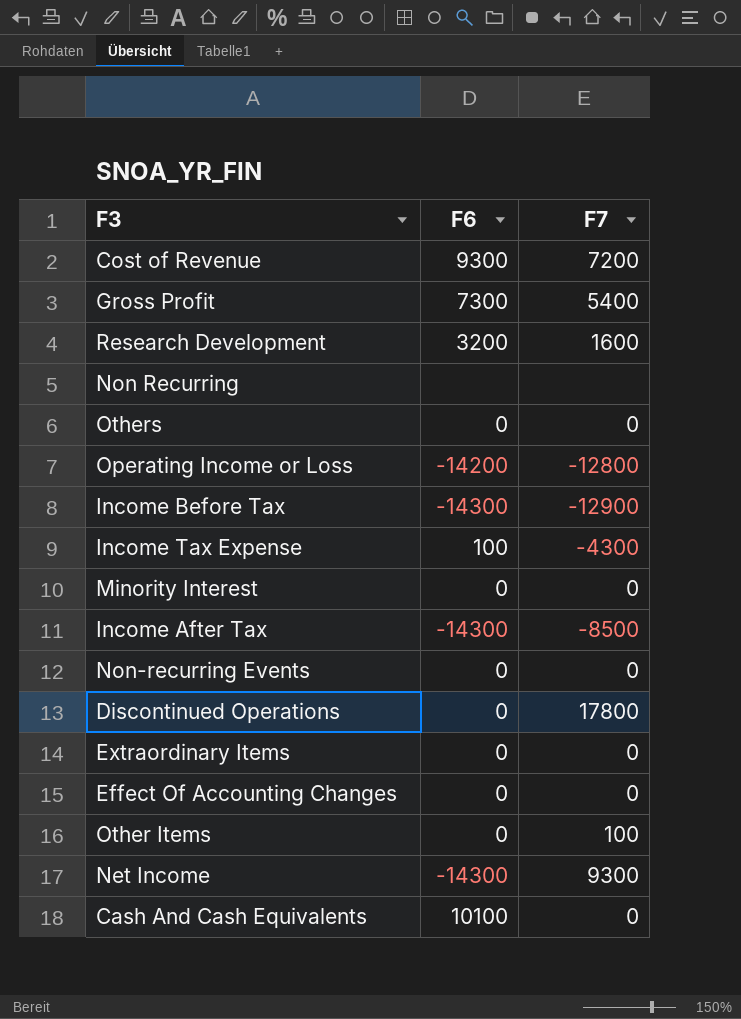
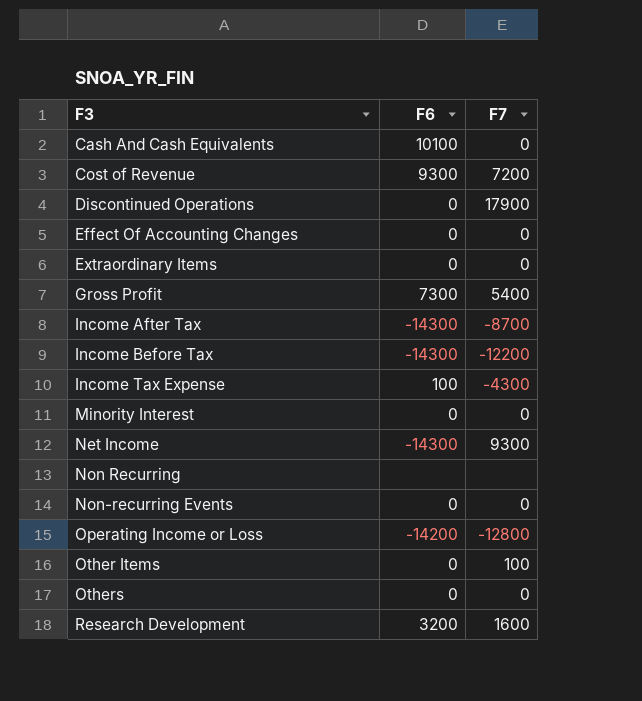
row order: none -> F3 ascending
Discontinued Operations | F7: 17800 -> 17900
Income After Tax | F7: -8500 -> -8700
Income Before Tax | F7: -12900 -> -12200

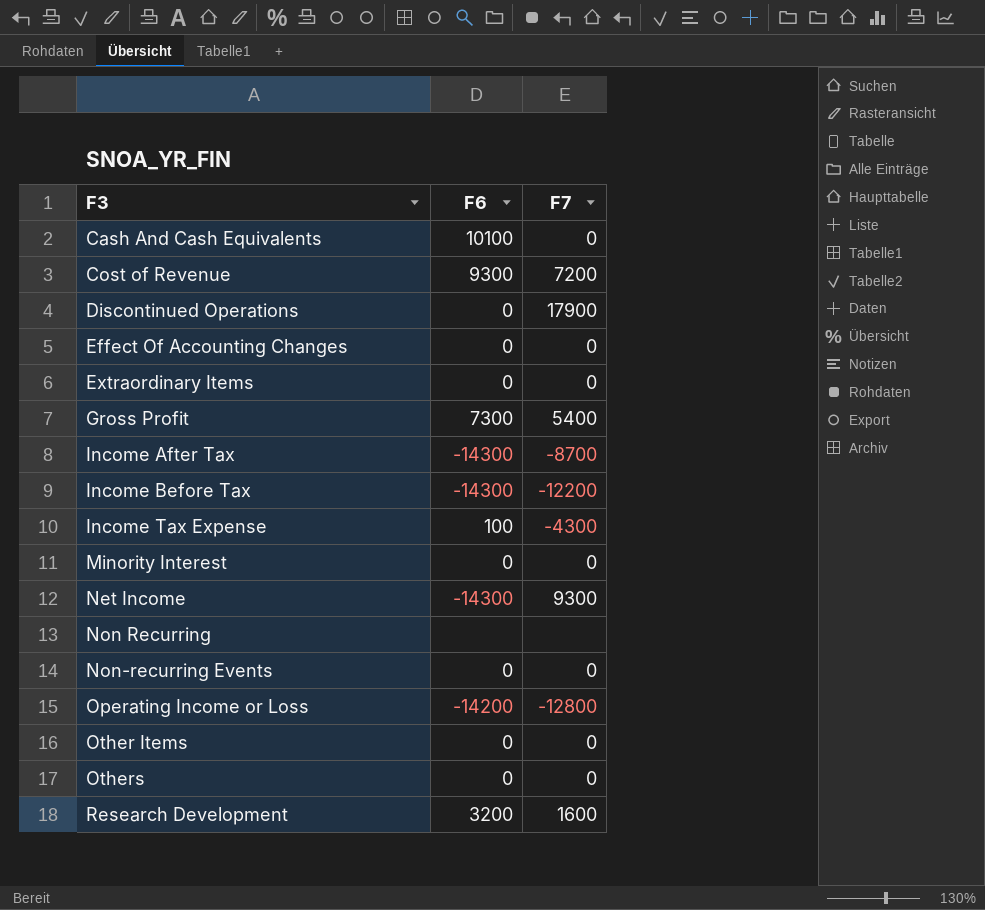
Other Items | F7: 100 -> 0

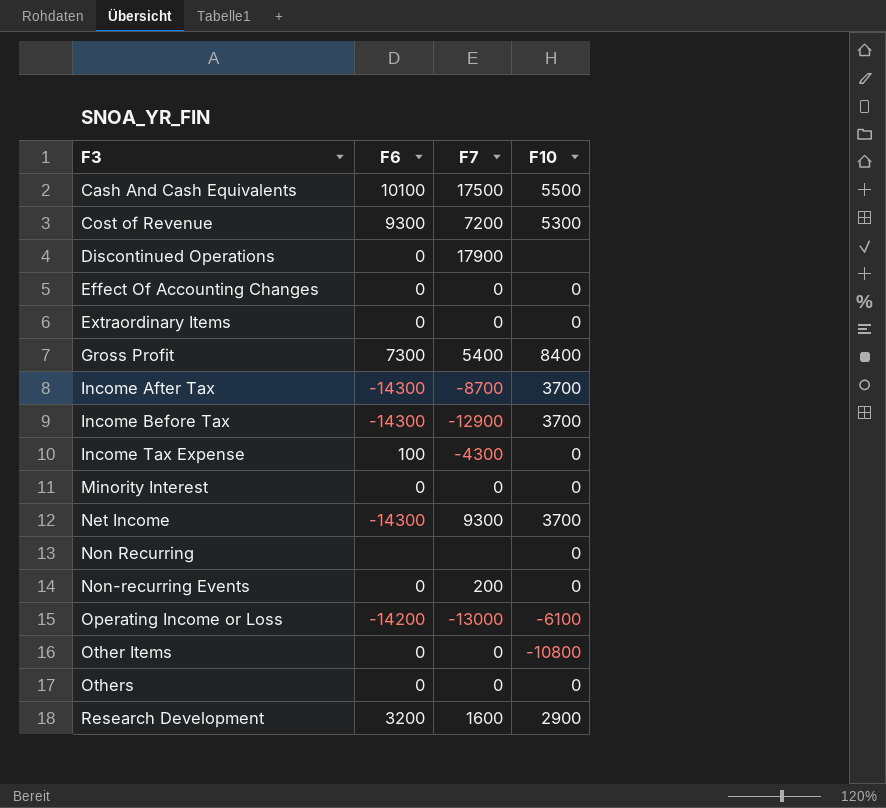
column F10 | position: none -> 4
Cash And Cash Equivalents | F7: 0 -> 17500
Income Before Tax | F7: -12200 -> -12900
Non-recurring Events | F7: 0 -> 200
Operating Income or Loss | F7: -12800 -> -13000

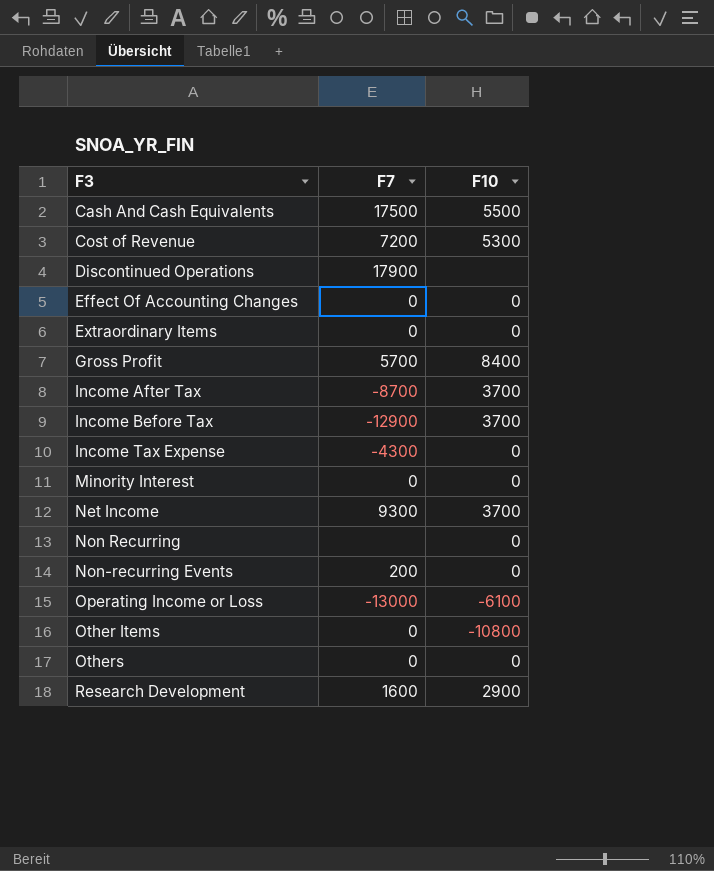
column F6 | position: 2 -> none
Gross Profit | F7: 5400 -> 5700

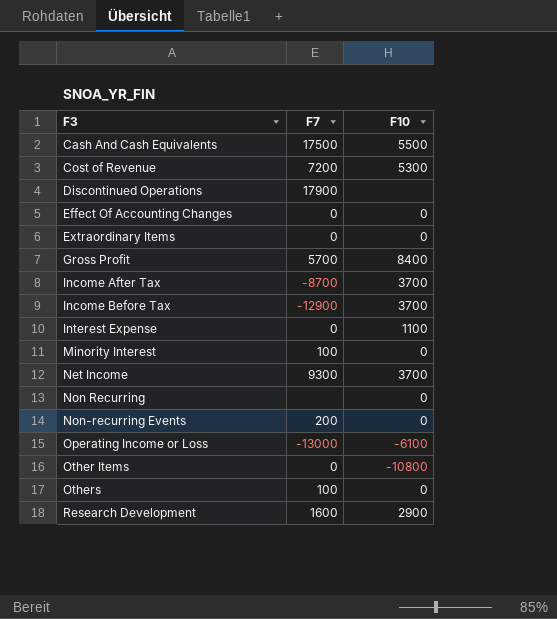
row Income Tax Expense: -4300 | 0 -> none
row Interest Expense: none -> 0 | 1100
Minority Interest | F7: 0 -> 100
Others | F7: 0 -> 100

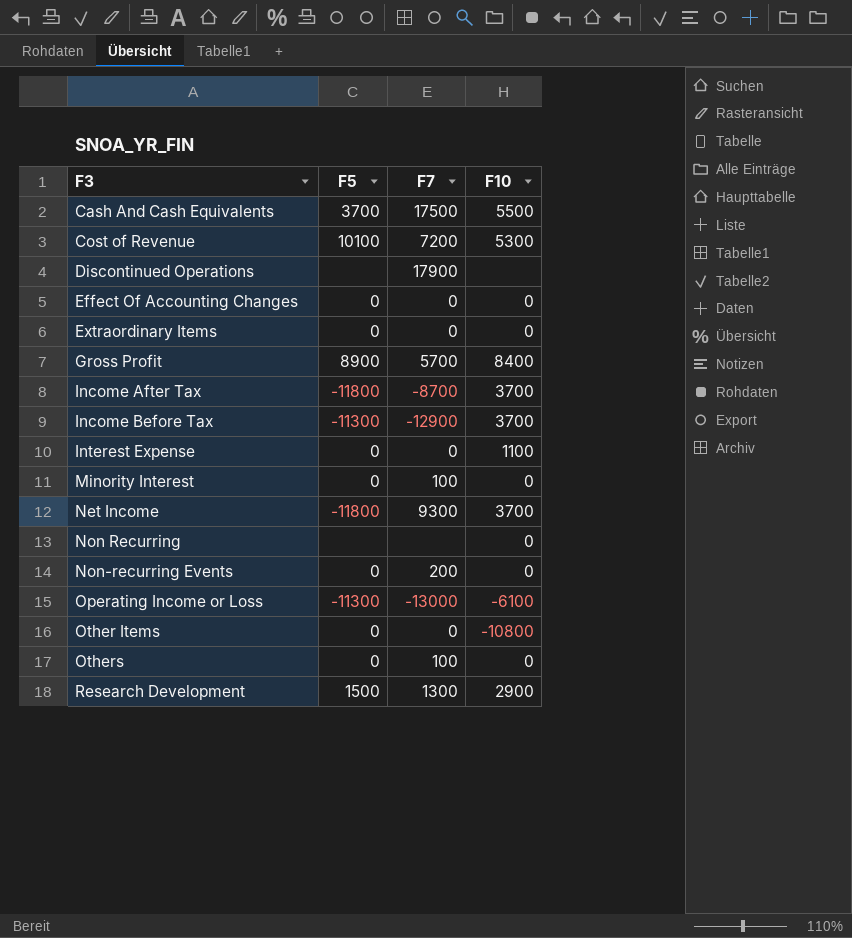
column F5 | position: none -> 2
Research Development | F7: 1600 -> 1300

